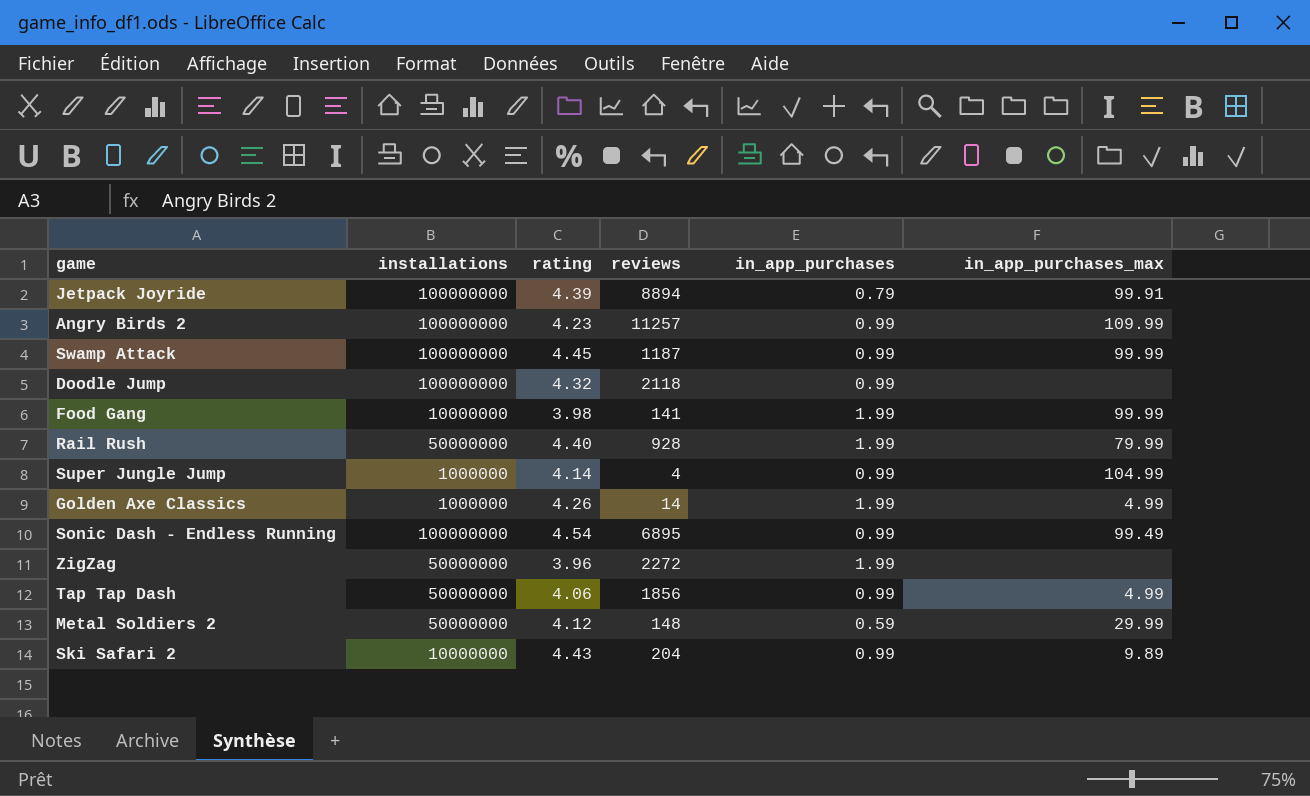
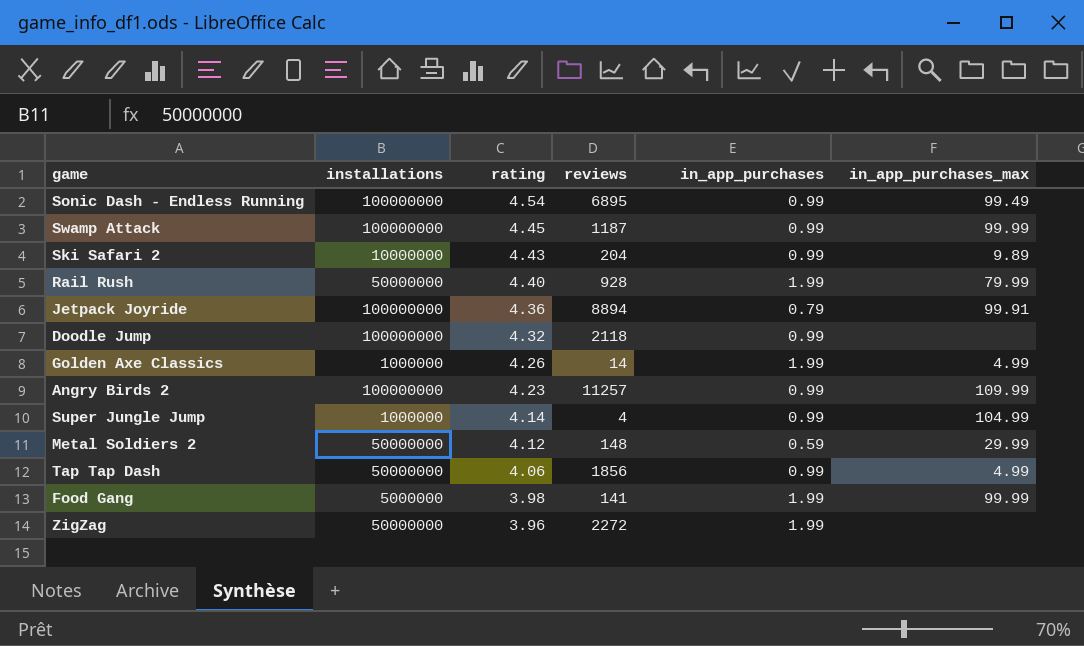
row order: none -> rating descending
Jetpack Joyride | rating: 4.39 -> 4.36
Food Gang | installations: 10000000 -> 5000000

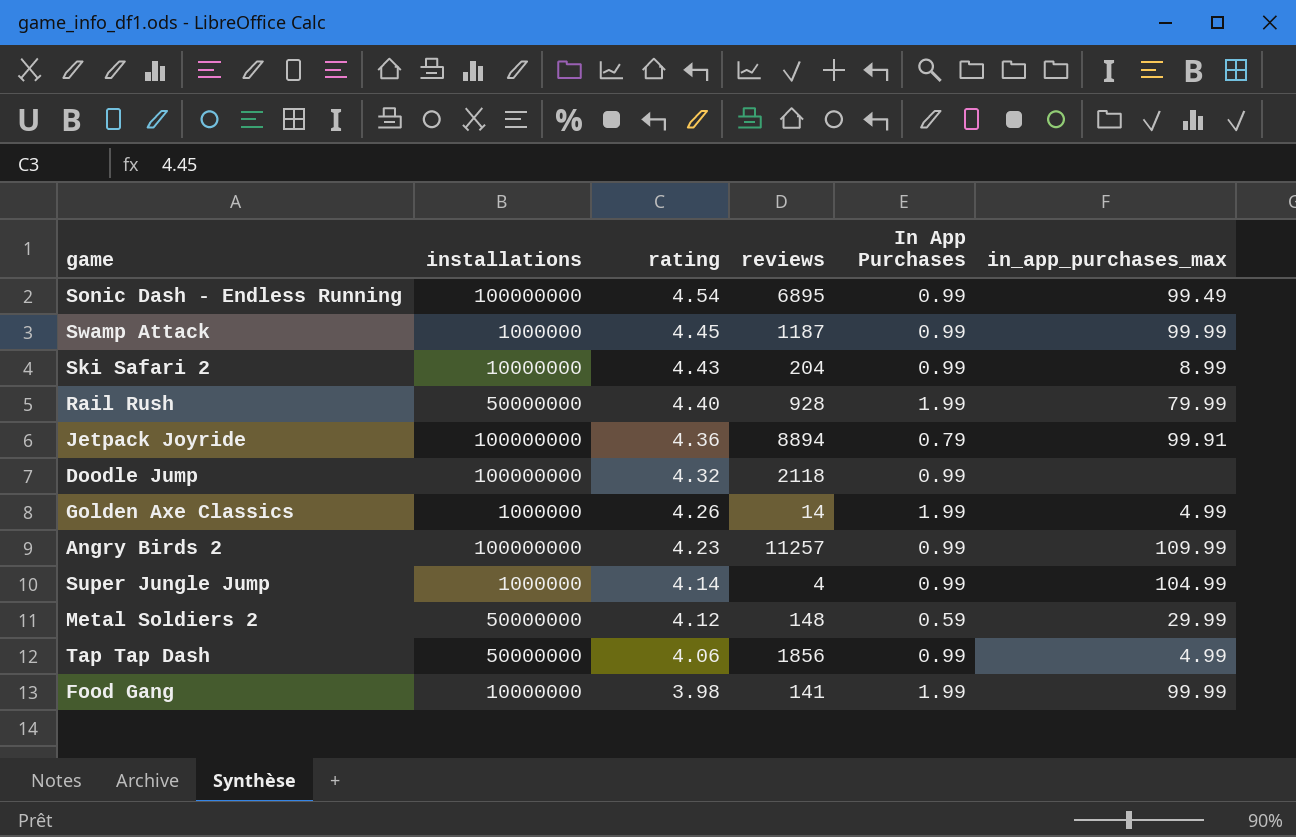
column name: in_app_purchases -> In App Purchases
row ZigZag: 50000000 | 3.96 | 2272 | 1.99 | none -> none
Swamp Attack | installations: 100000000 -> 1000000
Ski Safari 2 | in_app_purchases_max: 9.89 -> 8.99
Food Gang | installations: 5000000 -> 10000000

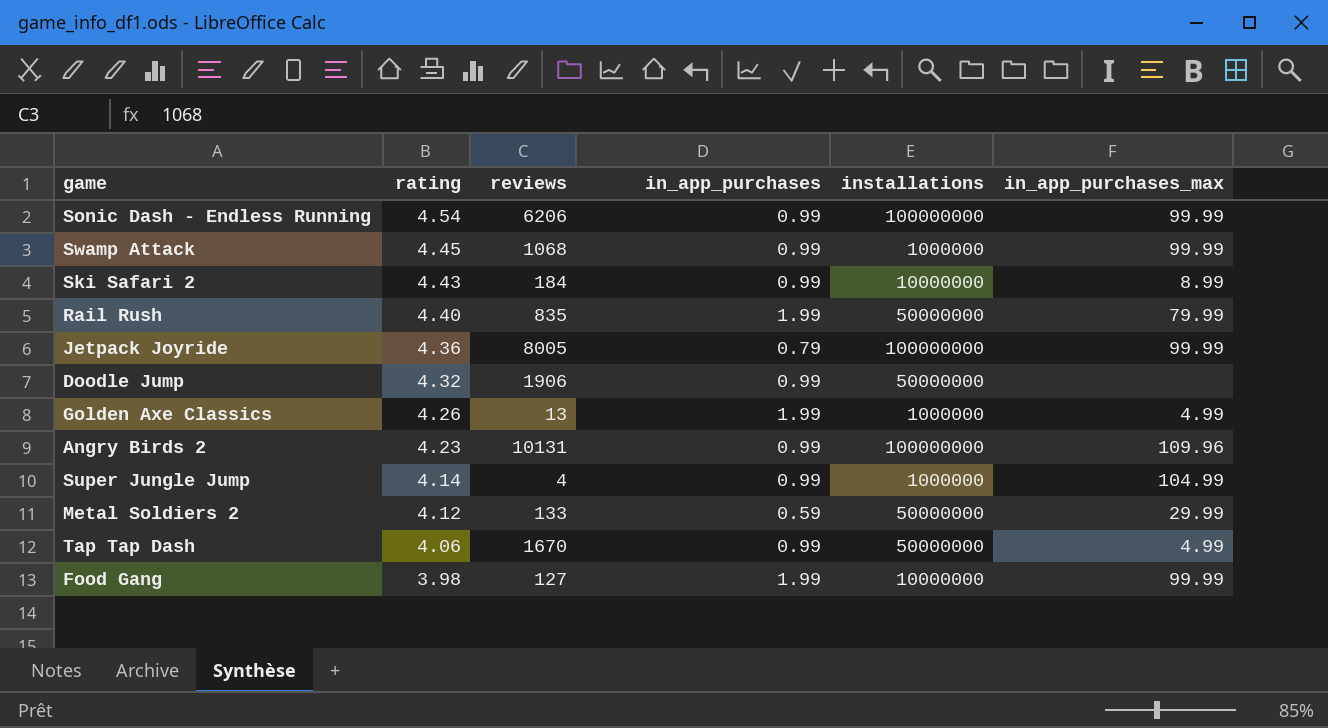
column name: In App Purchases -> in_app_purchases
column installations | position: 2 -> 5
Sonic Dash - Endless Running | reviews: 6895 -> 6206
Sonic Dash - Endless Running | in_app_purchases_max: 99.49 -> 99.99
Swamp Attack | reviews: 1187 -> 1068
Ski Safari 2 | reviews: 204 -> 184
Rail Rush | reviews: 928 -> 835
Jetpack Joyride | reviews: 8894 -> 8005
Jetpack Joyride | in_app_purchases_max: 99.91 -> 99.99
Doodle Jump | reviews: 2118 -> 1906
Doodle Jump | installations: 100000000 -> 50000000
Golden Axe Classics | reviews: 14 -> 13
Angry Birds 2 | reviews: 11257 -> 10131
Angry Birds 2 | in_app_purchases_max: 109.99 -> 109.96
Metal Soldiers 2 | reviews: 148 -> 133
Tap Tap Dash | reviews: 1856 -> 1670
Food Gang | reviews: 141 -> 127

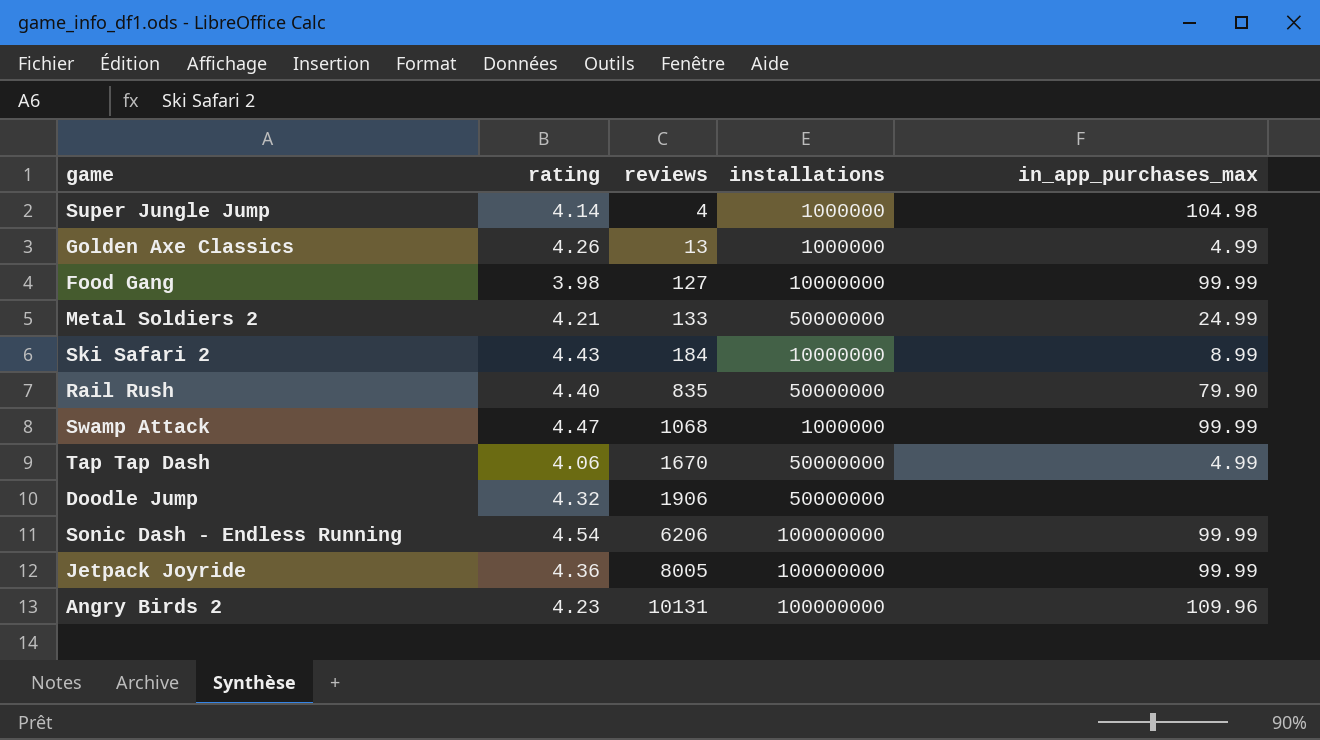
row order: rating descending -> reviews ascending
column in_app_purchases | position: 4 -> none
Super Jungle Jump | in_app_purchases_max: 104.99 -> 104.98
Metal Soldiers 2 | rating: 4.12 -> 4.21
Metal Soldiers 2 | in_app_purchases_max: 29.99 -> 24.99
Rail Rush | in_app_purchases_max: 79.99 -> 79.90
Swamp Attack | rating: 4.45 -> 4.47

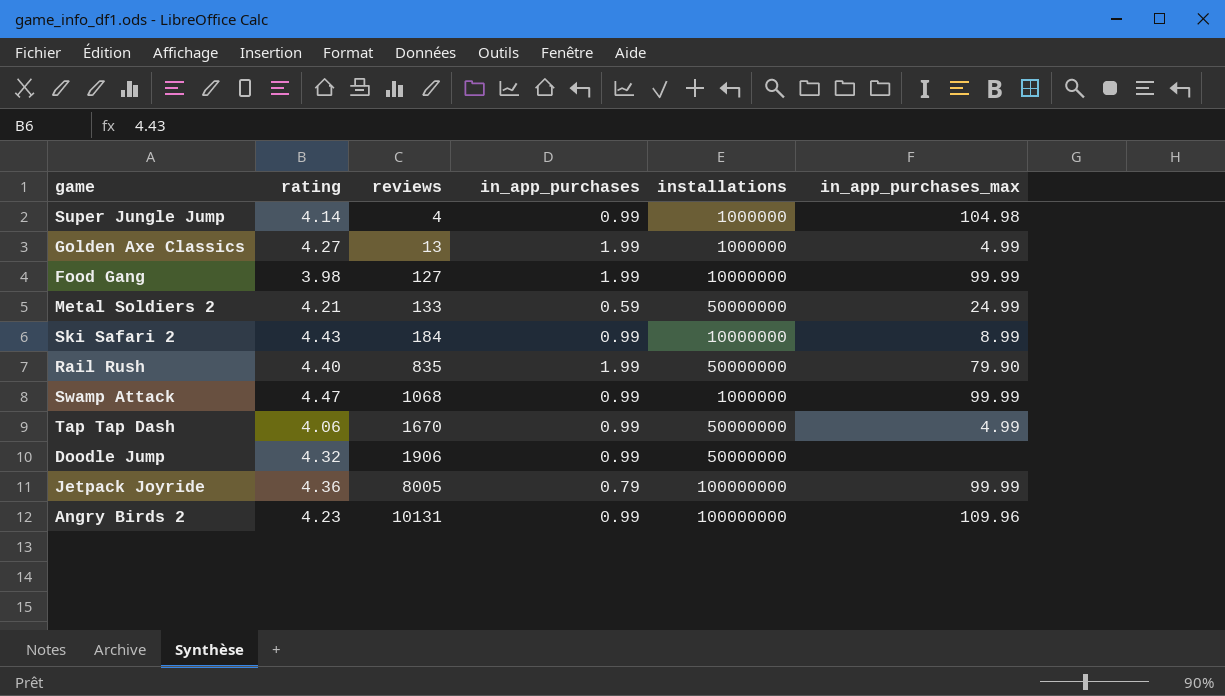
column in_app_purchases | position: none -> 4
row Sonic Dash - Endless Running: 4.54 | 6206 | 100000000 | 99.99 -> none
Golden Axe Classics | rating: 4.26 -> 4.27

